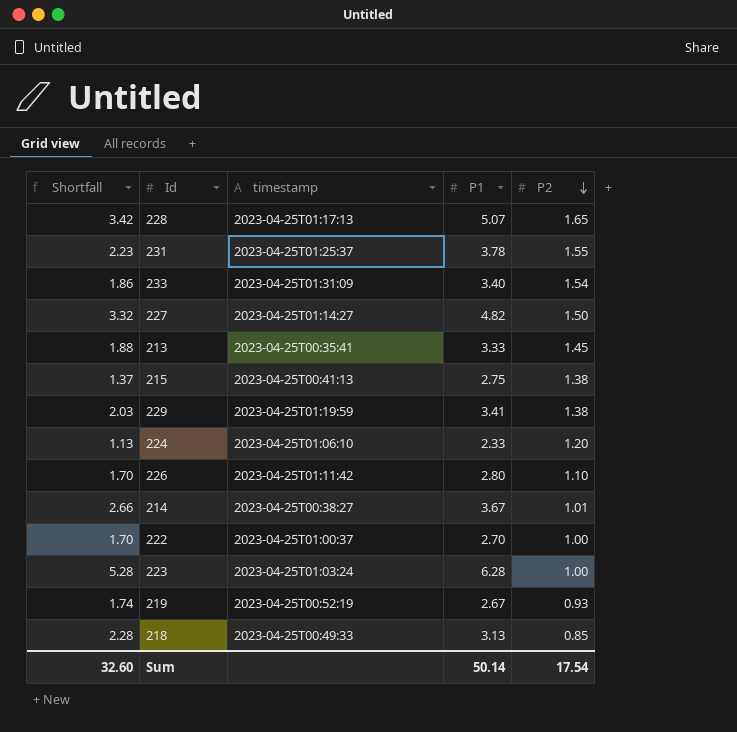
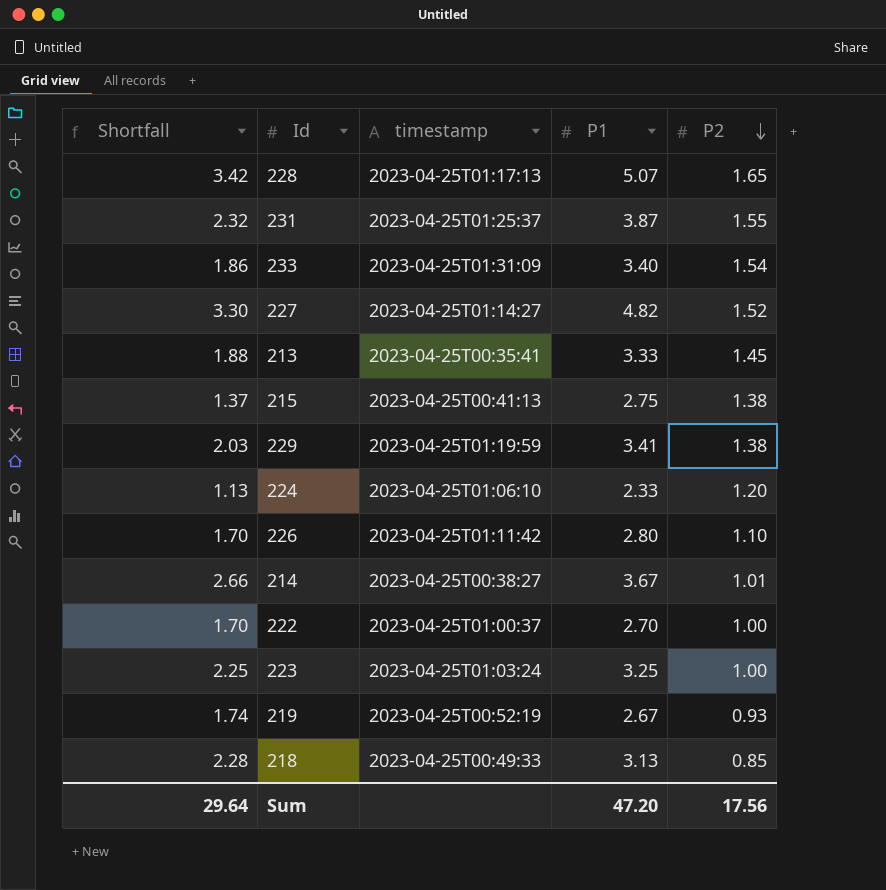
231 | Shortfall: 2.23 -> 2.32
231 | P1: 3.78 -> 3.87
227 | Shortfall: 3.32 -> 3.30
227 | P2: 1.50 -> 1.52
223 | Shortfall: 5.28 -> 2.25
223 | P1: 6.28 -> 3.25
Sum | Shortfall: 32.60 -> 29.64
Sum | P1: 50.14 -> 47.20
Sum | P2: 17.54 -> 17.56

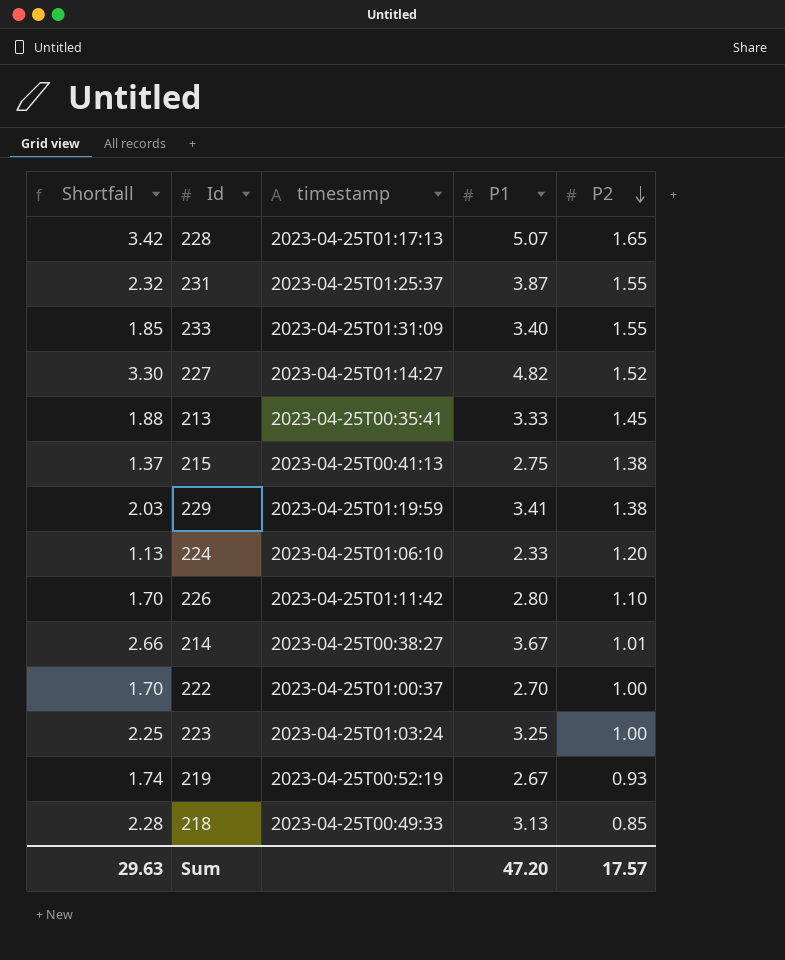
233 | Shortfall: 1.86 -> 1.85
233 | P2: 1.54 -> 1.55
Sum | Shortfall: 29.64 -> 29.63
Sum | P2: 17.56 -> 17.57

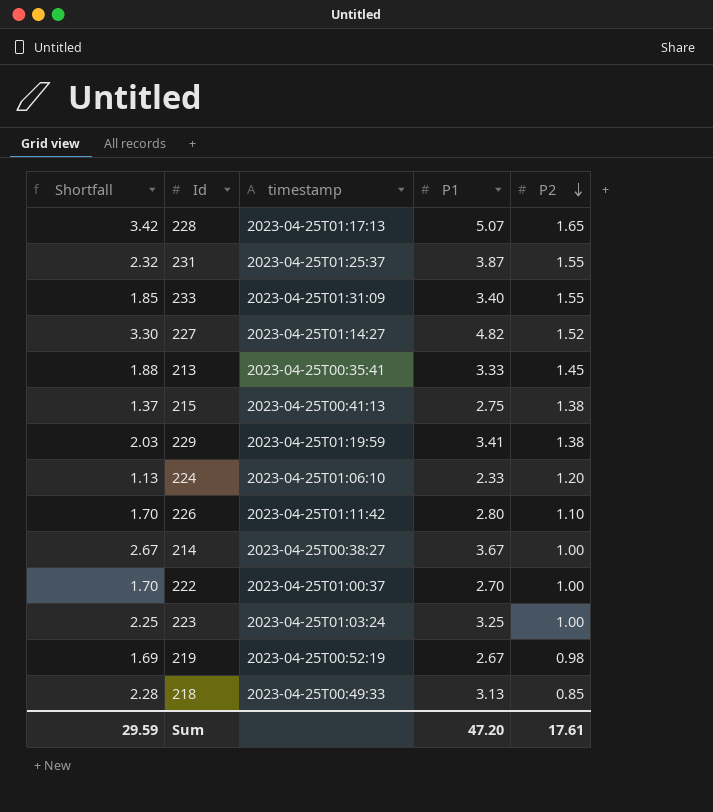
214 | Shortfall: 2.66 -> 2.67
214 | P2: 1.01 -> 1.00
219 | Shortfall: 1.74 -> 1.69
219 | P2: 0.93 -> 0.98
Sum | Shortfall: 29.63 -> 29.59
Sum | P2: 17.57 -> 17.61

